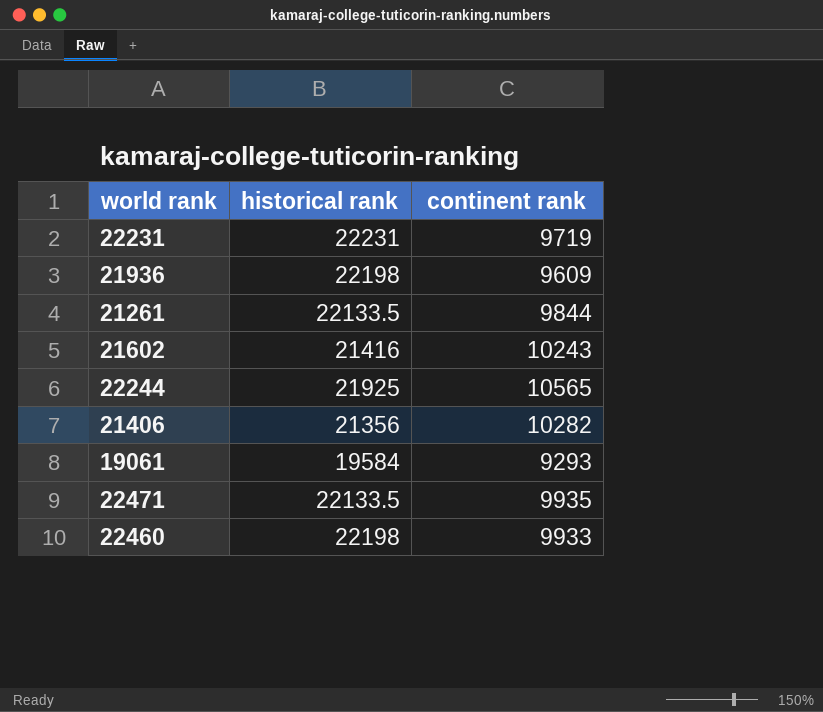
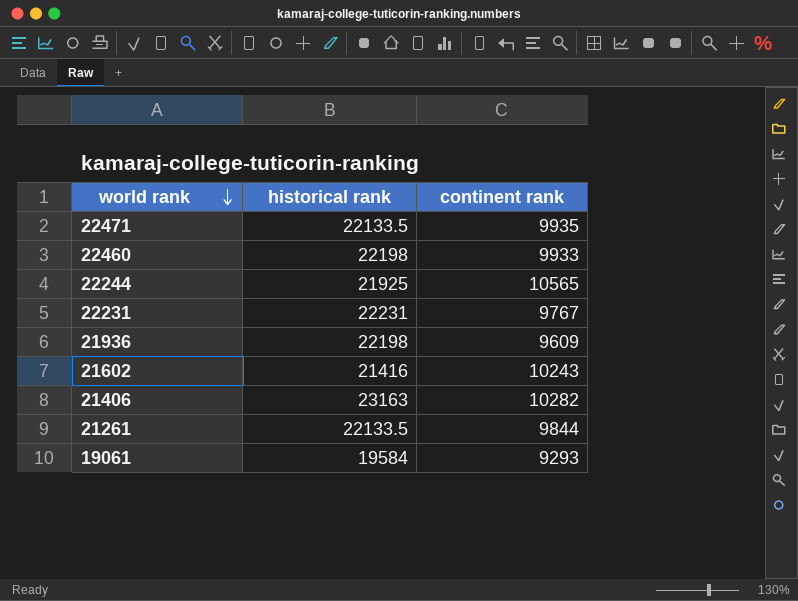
row order: none -> world rank descending
22231 | continent rank: 9719 -> 9767
21406 | historical rank: 21356 -> 23163

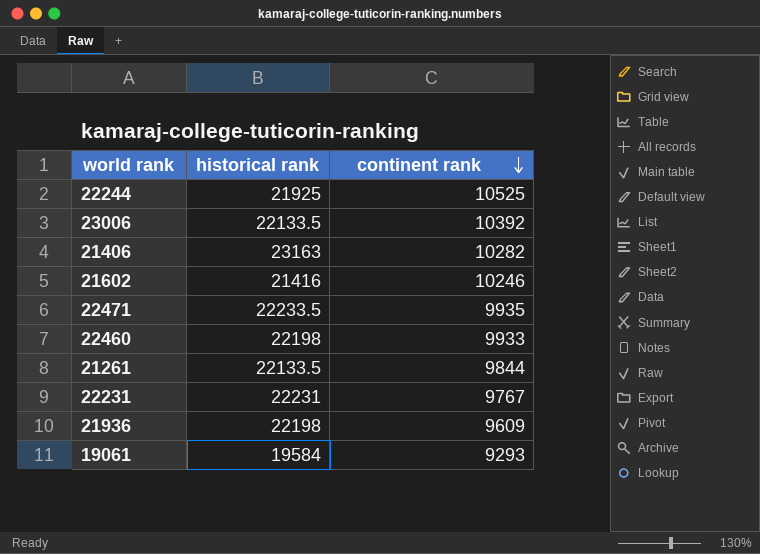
row order: world rank descending -> continent rank descending
22244 | continent rank: 10565 -> 10525
row 23006: none -> 22133.5 | 10392
21602 | continent rank: 10243 -> 10246
22471 | historical rank: 22133.5 -> 22233.5

